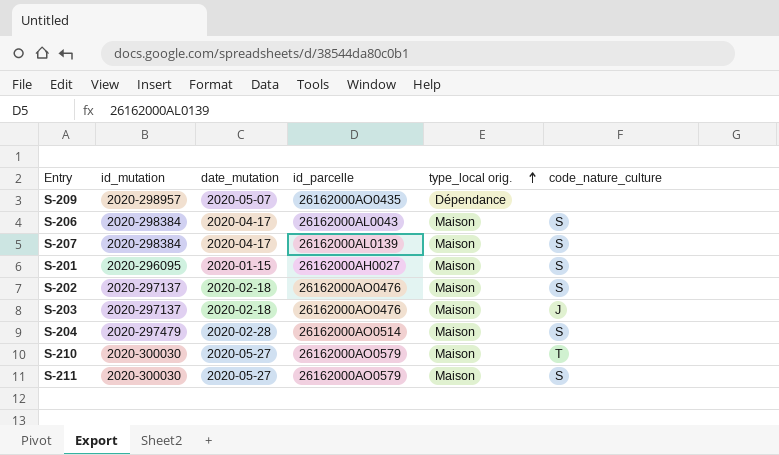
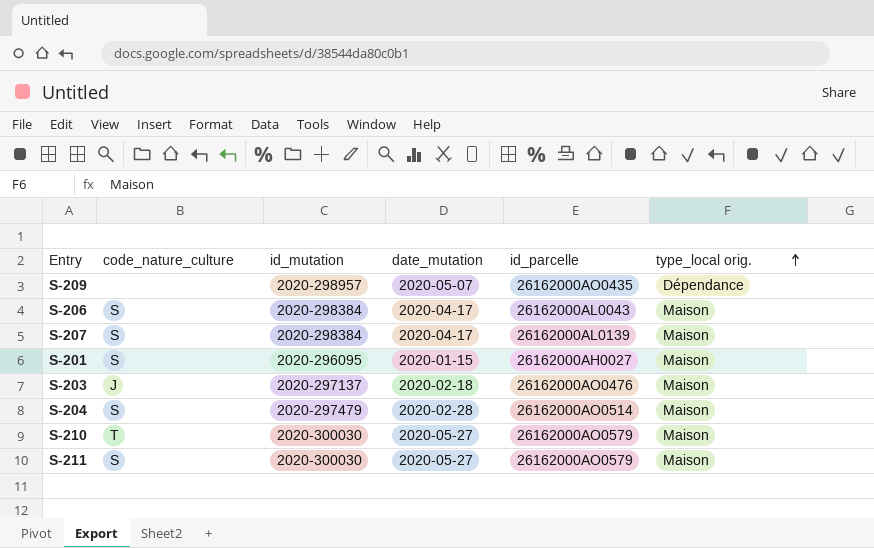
column code_nature_culture | position: 6 -> 2
row S-202: 2020-297137 | 2020-02-18 | 26162000AO0476 | Maison | S -> none

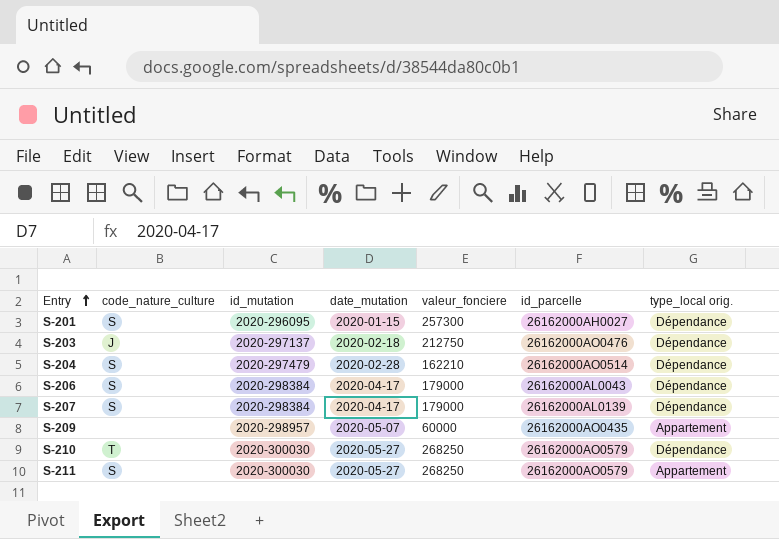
row order: type_local orig. ascending -> Entry ascending
column valeur_fonciere | position: none -> 5
S-201 | type_local orig.: Maison -> Dépendance
S-203 | type_local orig.: Maison -> Dépendance
S-204 | type_local orig.: Maison -> Dépendance
S-206 | type_local orig.: Maison -> Dépendance
S-207 | type_local orig.: Maison -> Dépendance
S-209 | type_local orig.: Dépendance -> Appartement
S-210 | type_local orig.: Maison -> Dépendance
S-211 | type_local orig.: Maison -> Appartement

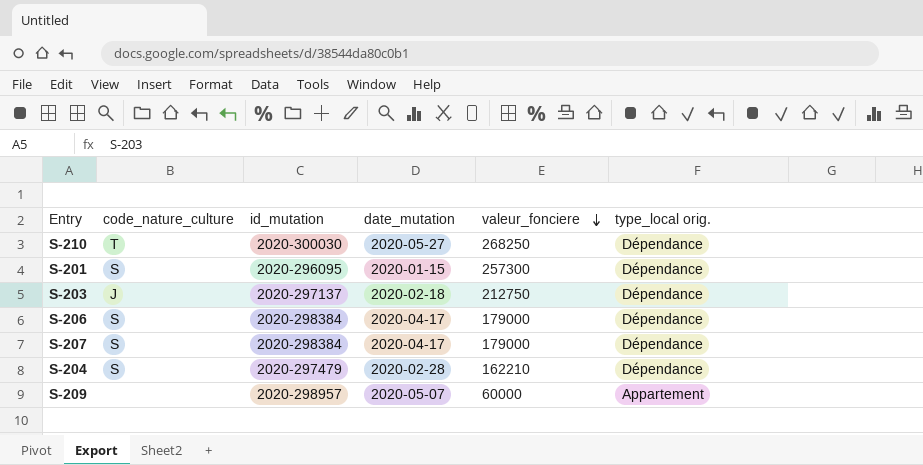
row order: Entry ascending -> valeur_fonciere descending
column id_parcelle | position: 6 -> none
row S-211: S | 2020-300030 | 2020-05-27 | 268250 | 26162000AO0579 | Appartement -> none

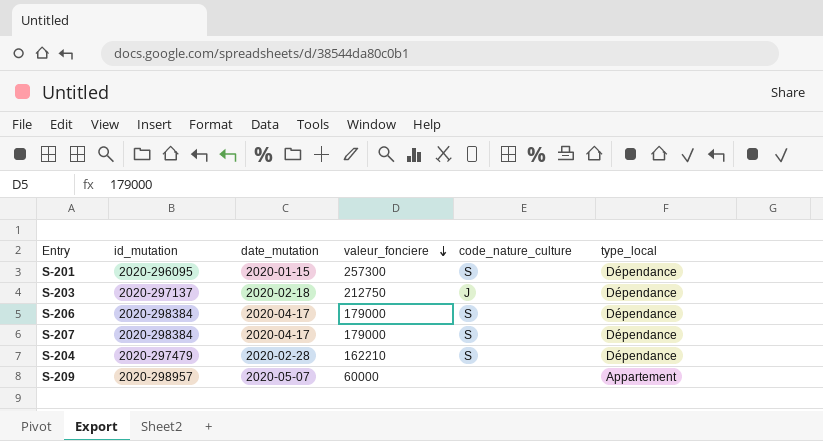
column code_nature_culture | position: 2 -> 5
column name: type_local orig. -> type_local
row S-210: T | 2020-300030 | 2020-05-27 | 268250 | Dépendance -> none

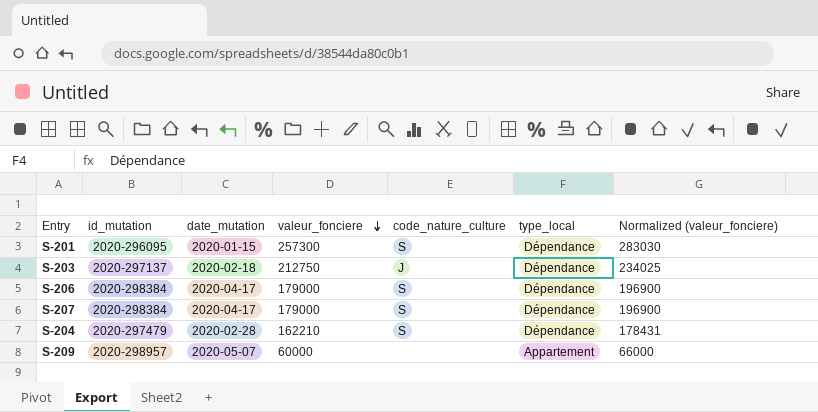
column Normalized (valeur_fonciere) | formula: none -> [valeur_fonciere] * 1.1

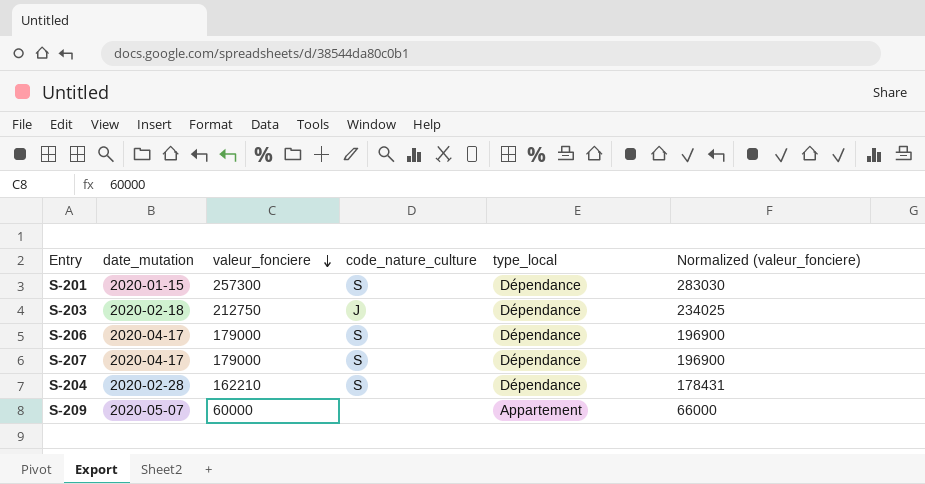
column id_mutation | position: 2 -> none

